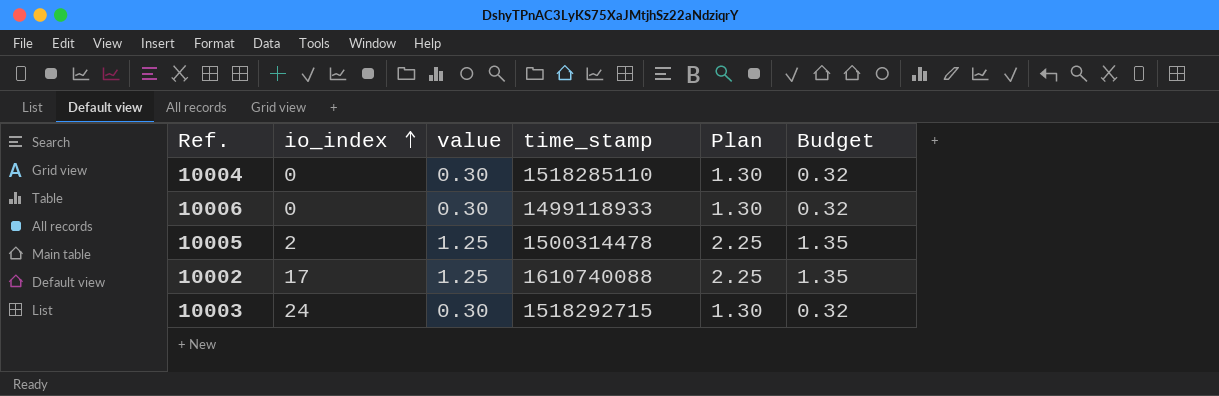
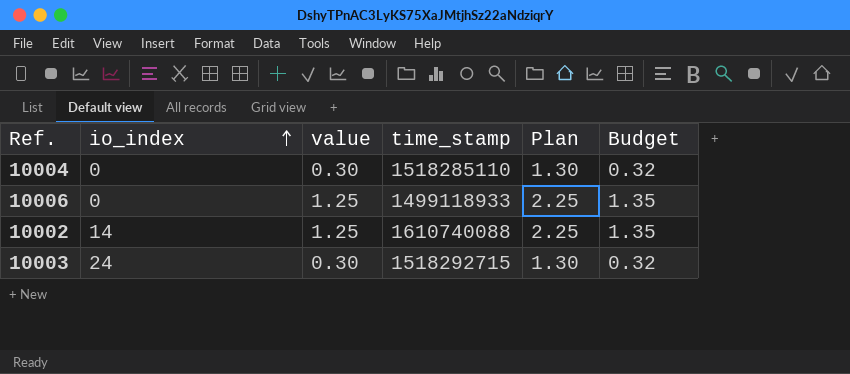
row 10005: 2 | 1.25 | 1500314478 | 2.25 | 1.35 -> none
10006 | value: 0.30 -> 1.25
10006 | Plan: 1.30 -> 2.25
10006 | Budget: 0.32 -> 1.35
10002 | io_index: 17 -> 14

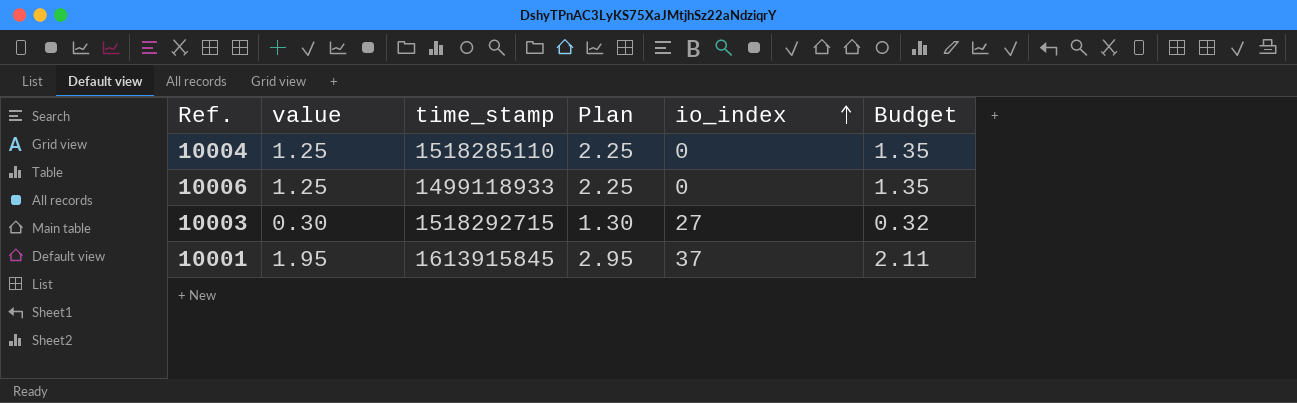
column io_index | position: 2 -> 5
row 10002: 14 | 1.25 | 1610740088 | 2.25 | 1.35 -> none
10004 | value: 0.30 -> 1.25
10004 | Plan: 1.30 -> 2.25
10004 | Budget: 0.32 -> 1.35
10003 | io_index: 24 -> 27
row 10001: none -> 1.95 | 1613915845 | 2.95 | 37 | 2.11

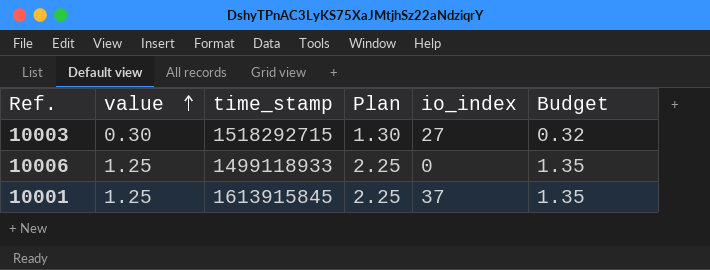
row order: io_index ascending -> value ascending
row 10004: 1.25 | 1518285110 | 2.25 | 0 | 1.35 -> none
10001 | value: 1.95 -> 1.25
10001 | Plan: 2.95 -> 2.25
10001 | Budget: 2.11 -> 1.35

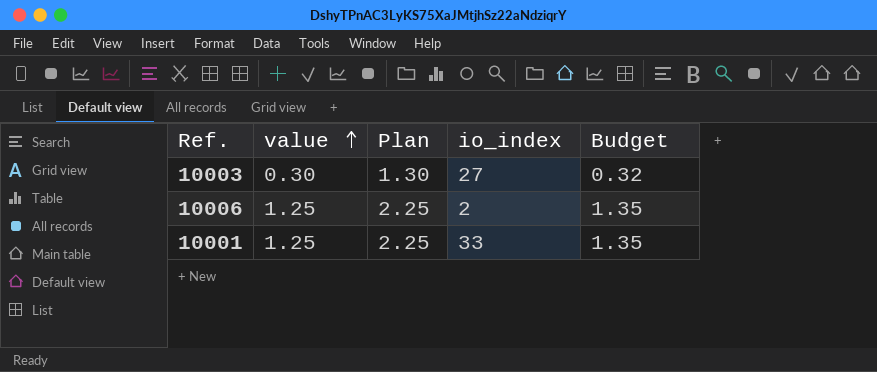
column time_stamp | position: 3 -> none
10006 | io_index: 0 -> 2
10001 | io_index: 37 -> 33

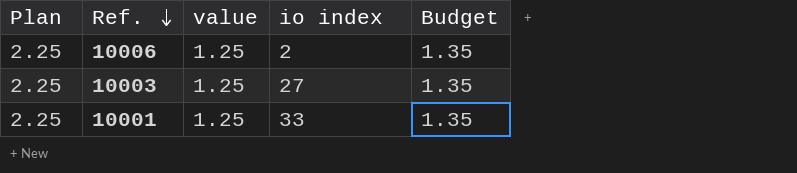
row order: value ascending -> Ref. descending
column Plan | position: 3 -> 1
column name: io_index -> io index
10003 | Plan: 1.30 -> 2.25
10003 | value: 0.30 -> 1.25
10003 | Budget: 0.32 -> 1.35

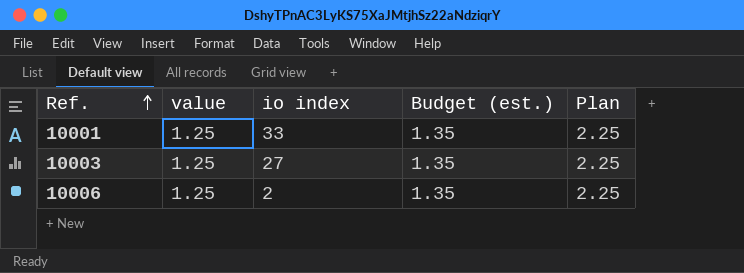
row order: Ref. descending -> Ref. ascending
column name: Budget -> Budget (est.)
column Plan | position: 1 -> 5

